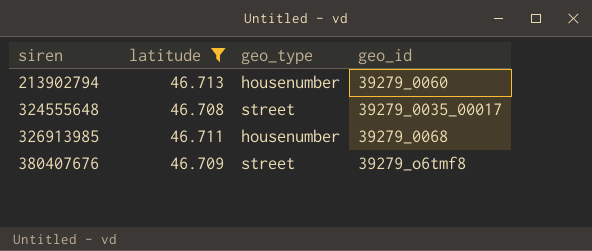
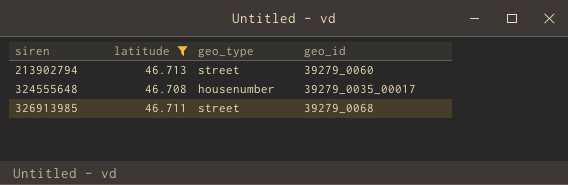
row 380407676: 46.709 | street | 39279_o6tmf8 -> none
213902794 | geo_type: housenumber -> street
324555648 | geo_type: street -> housenumber
326913985 | geo_type: housenumber -> street

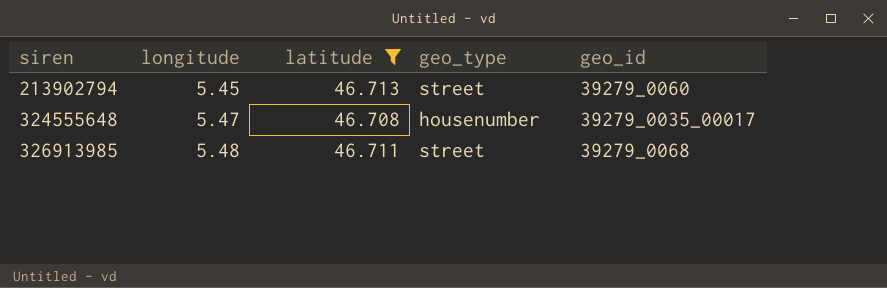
column longitude | position: none -> 2

